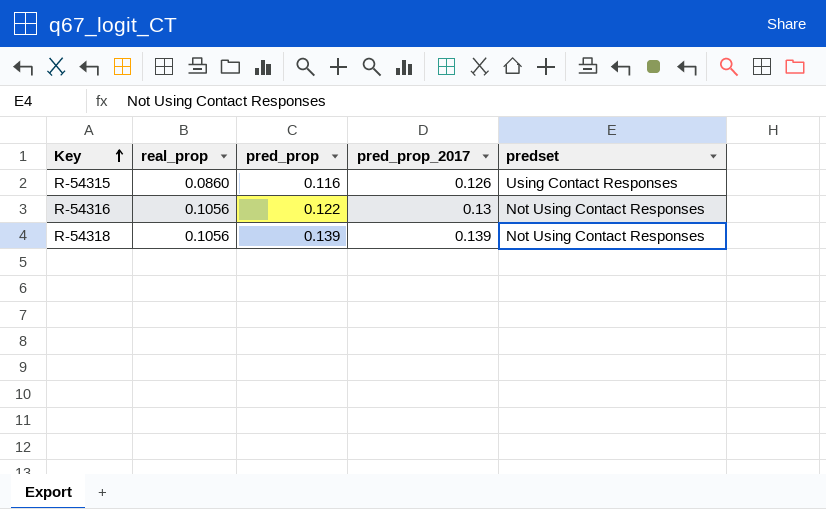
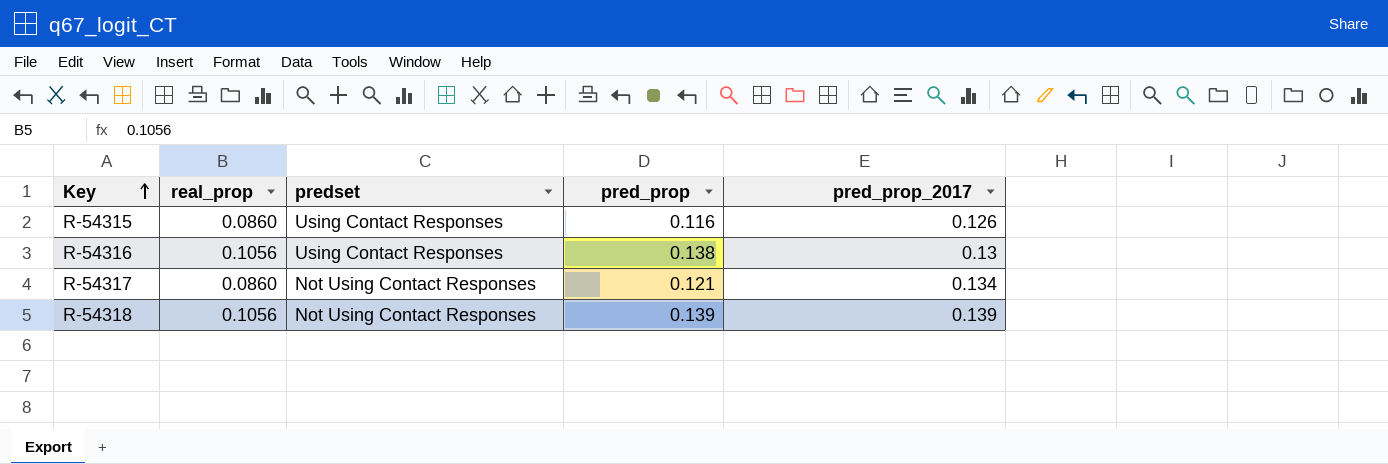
column predset | position: 5 -> 3
R-54316 | predset: Not Using Contact Responses -> Using Contact Responses
R-54316 | pred_prop: 0.122 -> 0.138
row R-54317: none -> 0.0860 | Not Using Contact Responses | 0.121 | 0.134

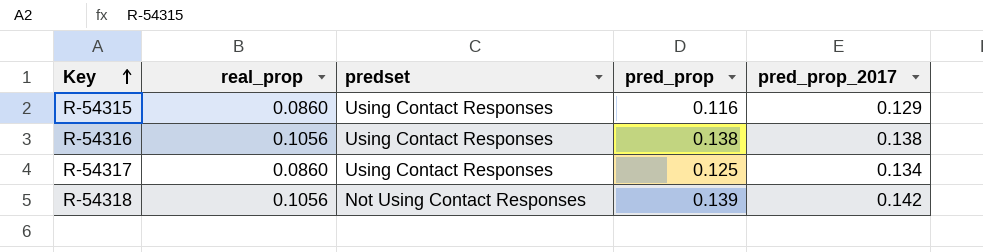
R-54315 | pred_prop_2017: 0.126 -> 0.129
R-54316 | pred_prop_2017: 0.13 -> 0.138
R-54317 | predset: Not Using Contact Responses -> Using Contact Responses
R-54317 | pred_prop: 0.121 -> 0.125
R-54318 | pred_prop_2017: 0.139 -> 0.142

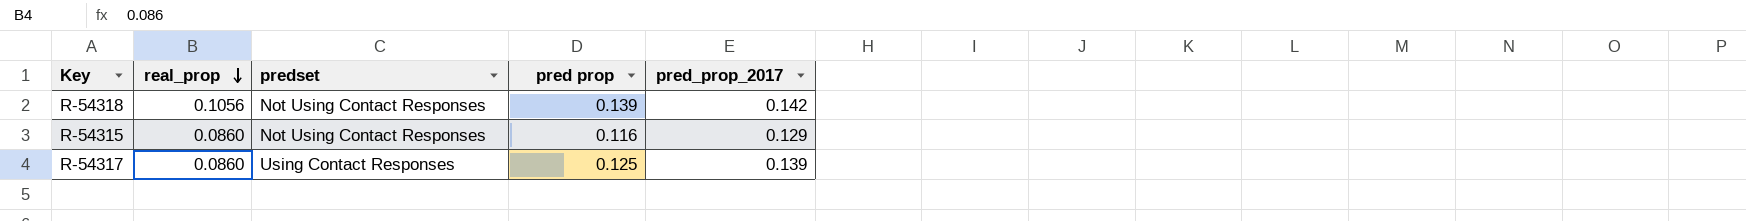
row order: Key ascending -> real_prop descending
column name: pred_prop -> pred prop
row R-54316: 0.1056 | Using Contact Responses | 0.138 | 0.138 -> none
R-54315 | predset: Using Contact Responses -> Not Using Contact Responses
R-54317 | pred_prop_2017: 0.134 -> 0.139

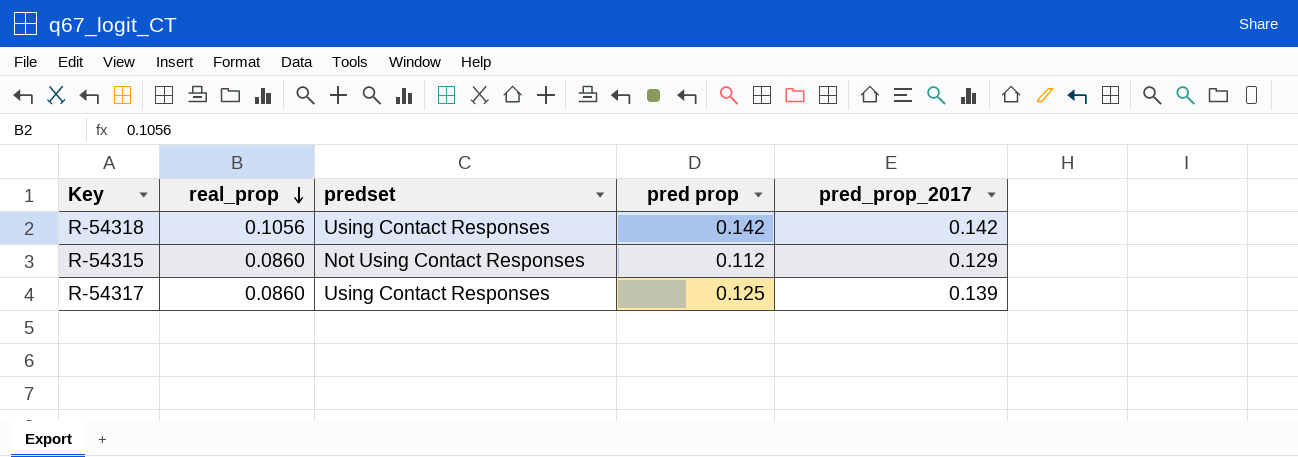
R-54318 | predset: Not Using Contact Responses -> Using Contact Responses
R-54318 | pred prop: 0.139 -> 0.142
R-54315 | pred prop: 0.116 -> 0.112

